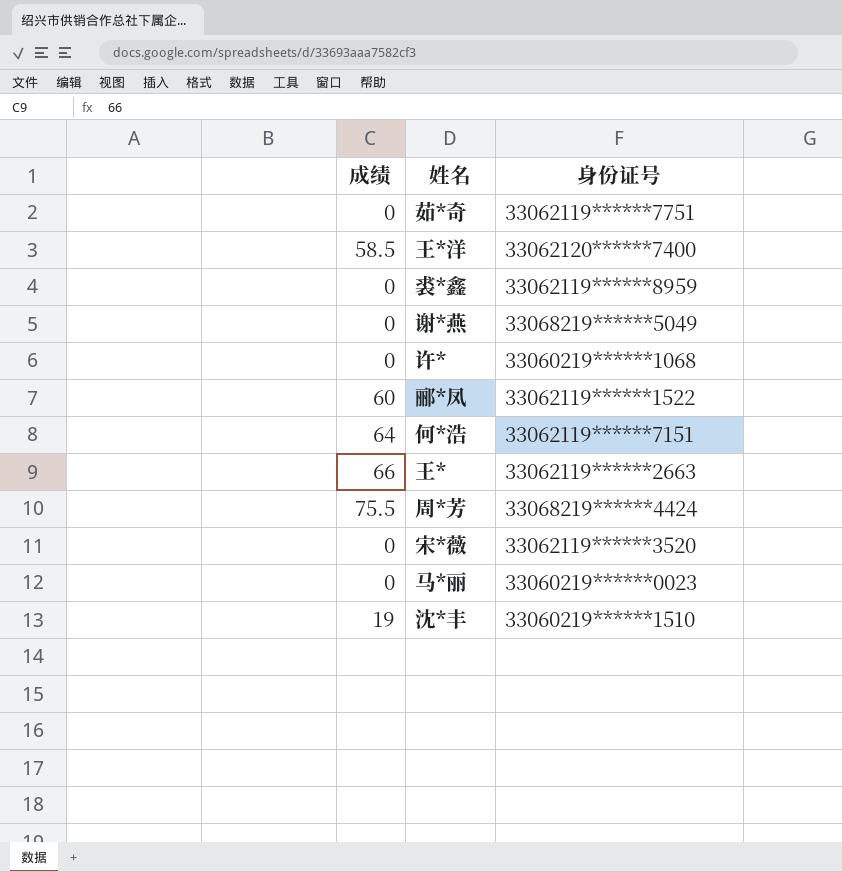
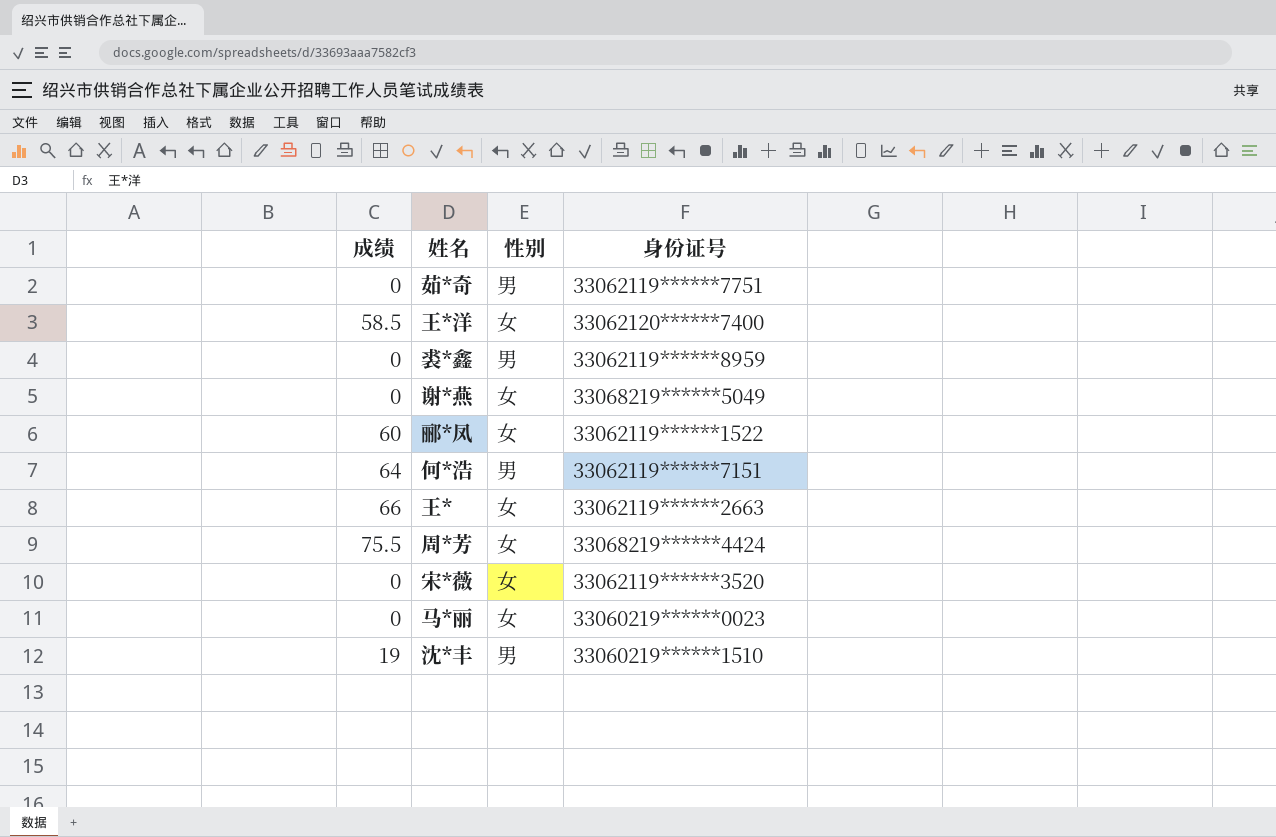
column 性别 | position: none -> 3
row 许*: 0 | 33060219******1068 -> none

